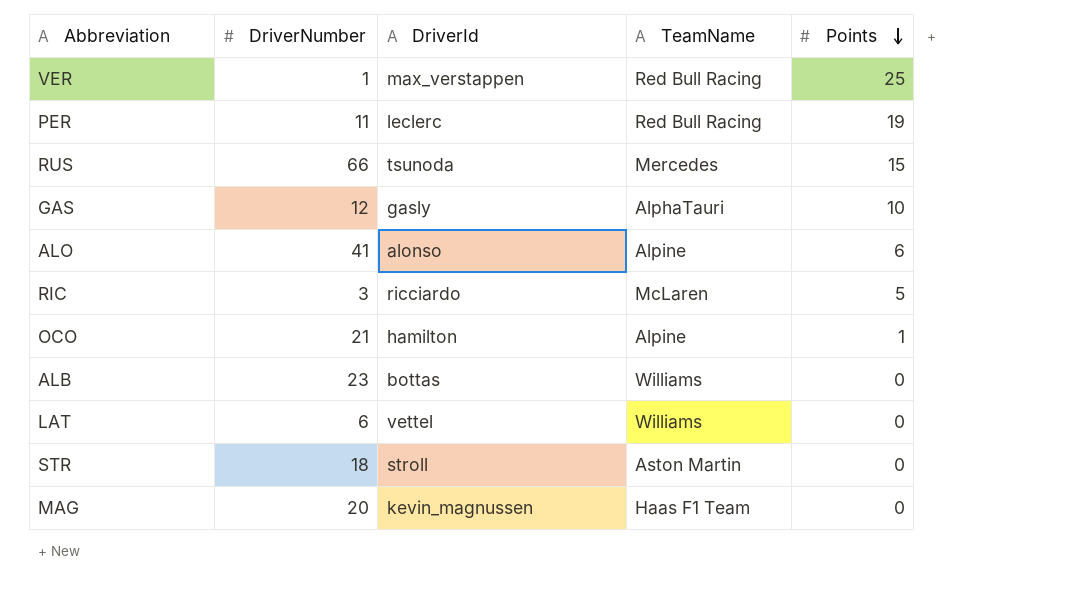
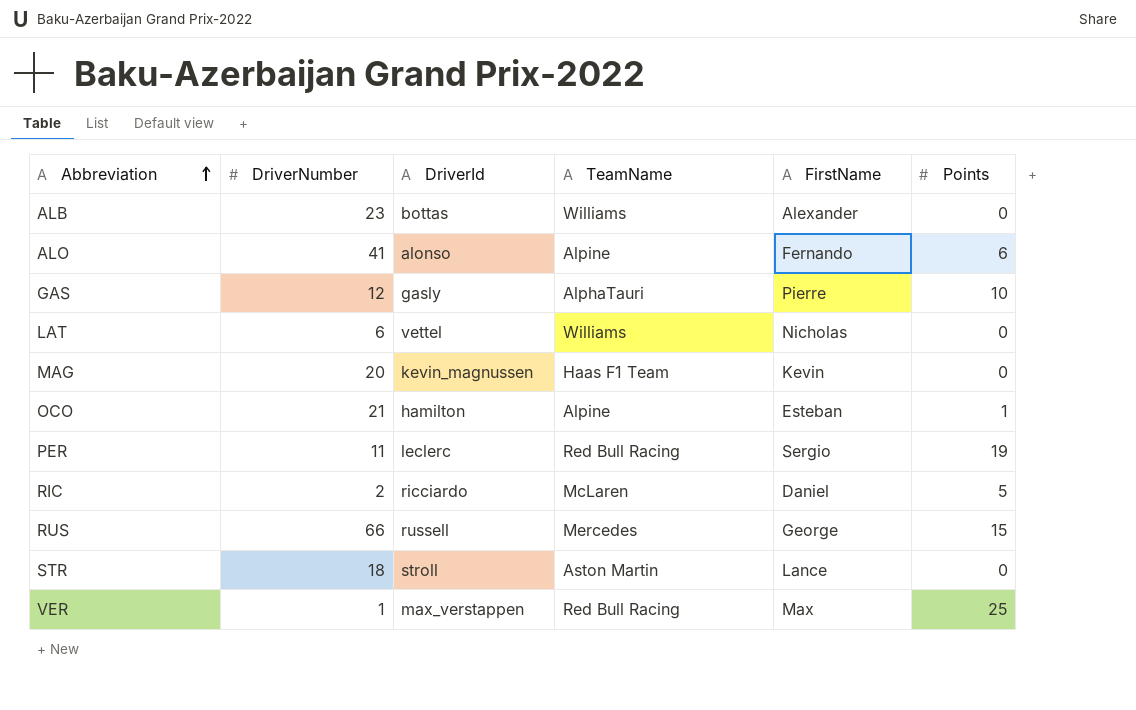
row order: Points descending -> Abbreviation ascending
column FirstName | position: none -> 5
RIC | DriverNumber: 3 -> 2
RUS | DriverId: tsunoda -> russell

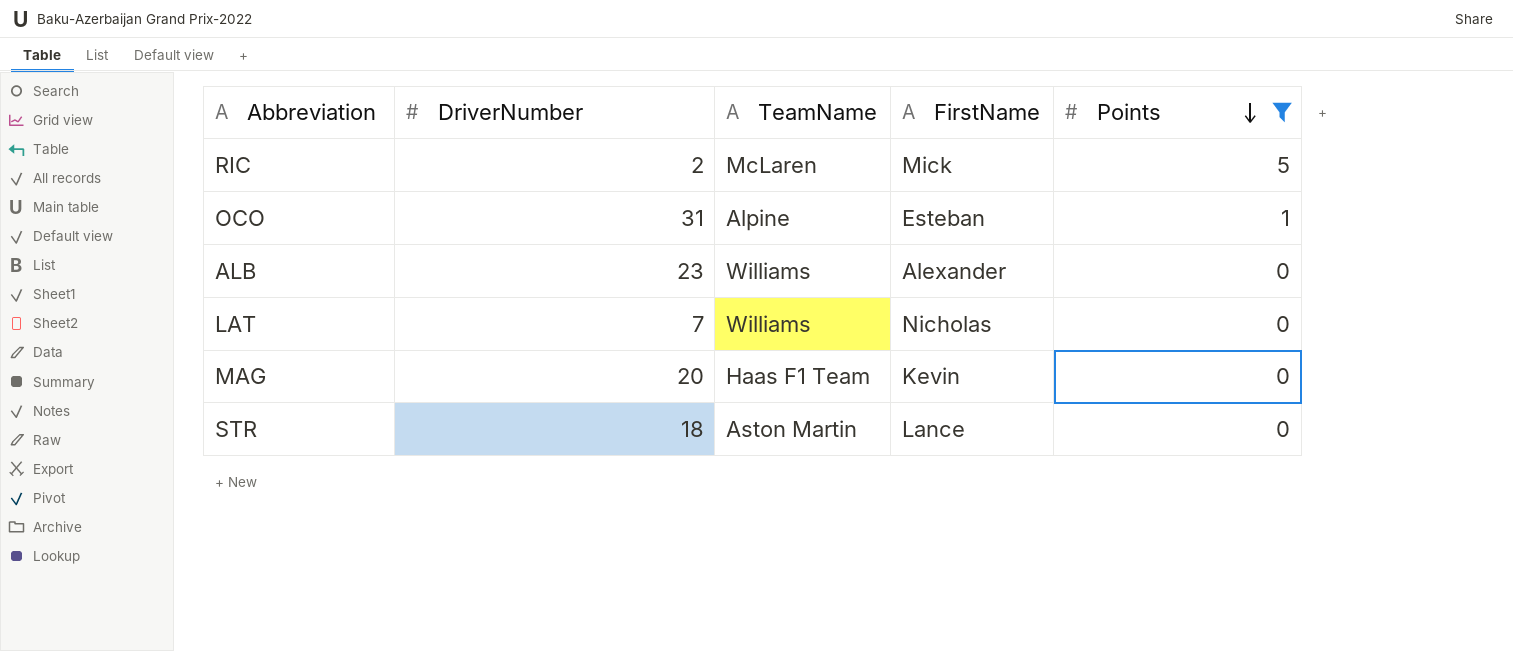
filter: none -> Points <= 5
row order: Abbreviation ascending -> Points descending
column DriverId | position: 3 -> none
RIC | FirstName: Daniel -> Mick
OCO | DriverNumber: 21 -> 31
LAT | DriverNumber: 6 -> 7

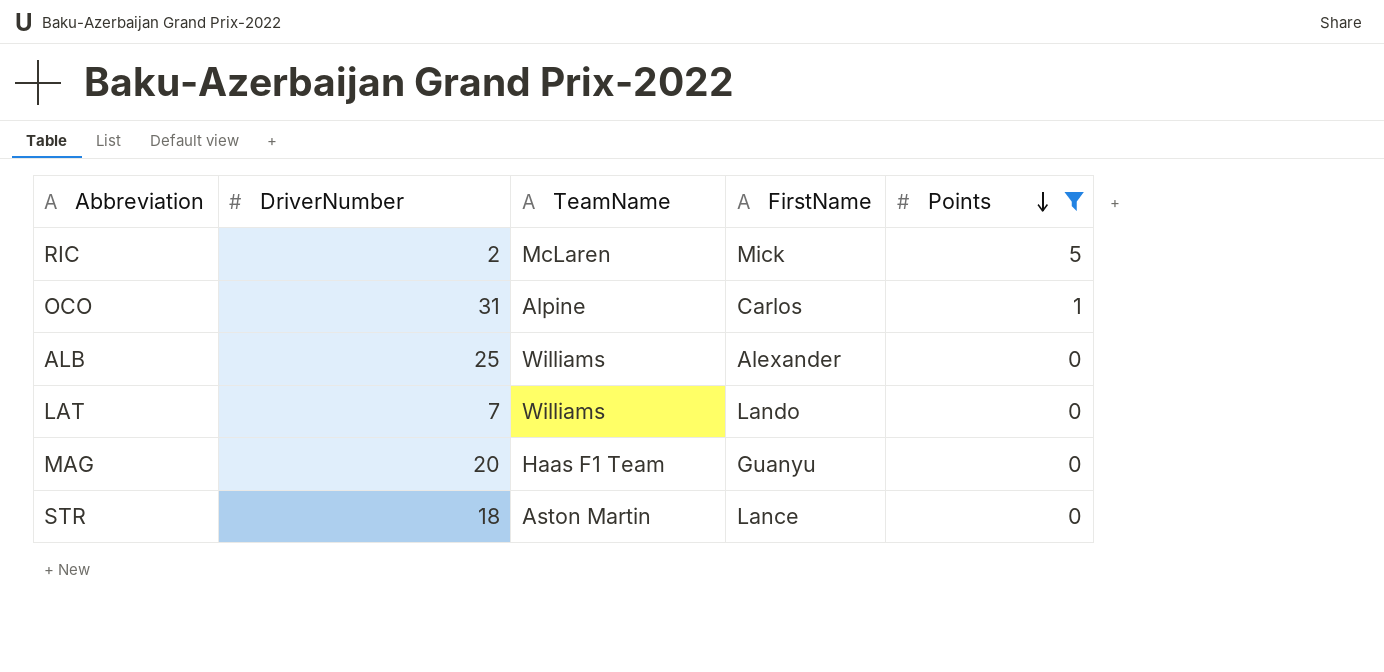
OCO | FirstName: Esteban -> Carlos
ALB | DriverNumber: 23 -> 25
LAT | FirstName: Nicholas -> Lando
MAG | FirstName: Kevin -> Guanyu

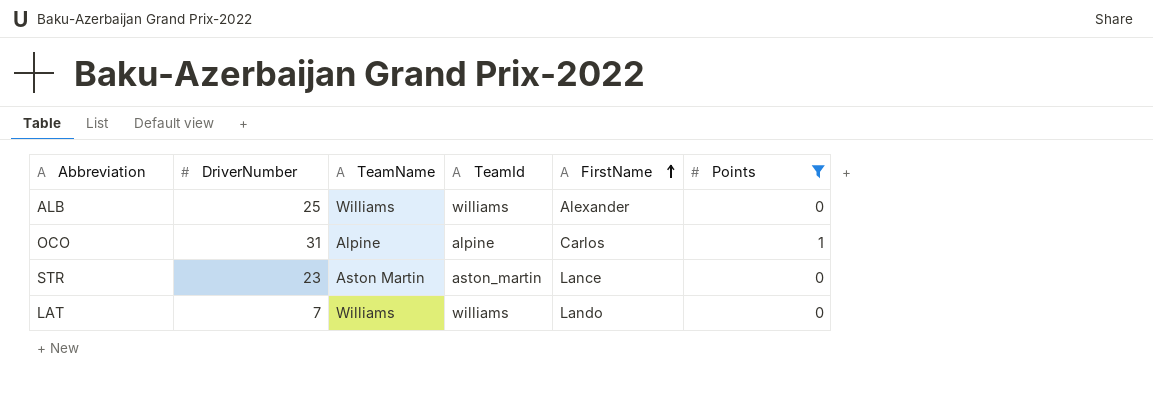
row order: Points descending -> FirstName ascending
column TeamId | position: none -> 4
row RIC: 2 | McLaren | Mick | 5 -> none
row MAG: 20 | Haas F1 Team | Guanyu | 0 -> none
STR | DriverNumber: 18 -> 23

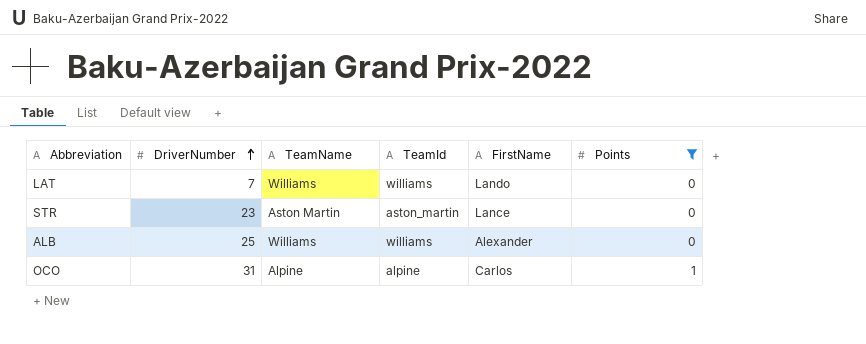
row order: FirstName ascending -> DriverNumber ascending

